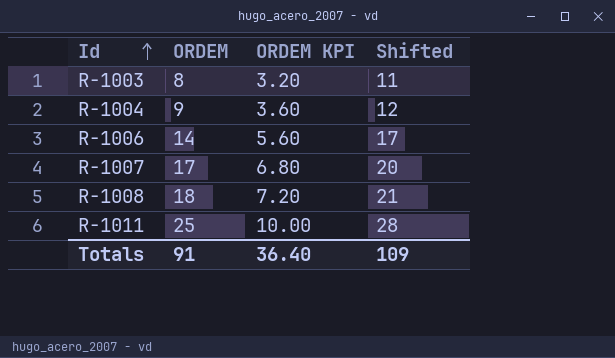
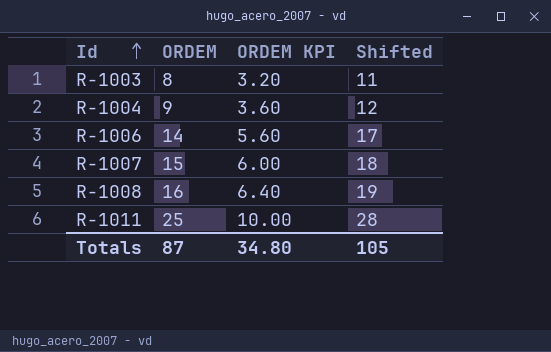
R-1007 | ORDEM: 17 -> 15
R-1007 | ORDEM KPI: 6.80 -> 6.00
R-1007 | Shifted: 20 -> 18
R-1008 | ORDEM: 18 -> 16
R-1008 | ORDEM KPI: 7.20 -> 6.40
R-1008 | Shifted: 21 -> 19
Totals | ORDEM: 91 -> 87
Totals | ORDEM KPI: 36.40 -> 34.80
Totals | Shifted: 109 -> 105

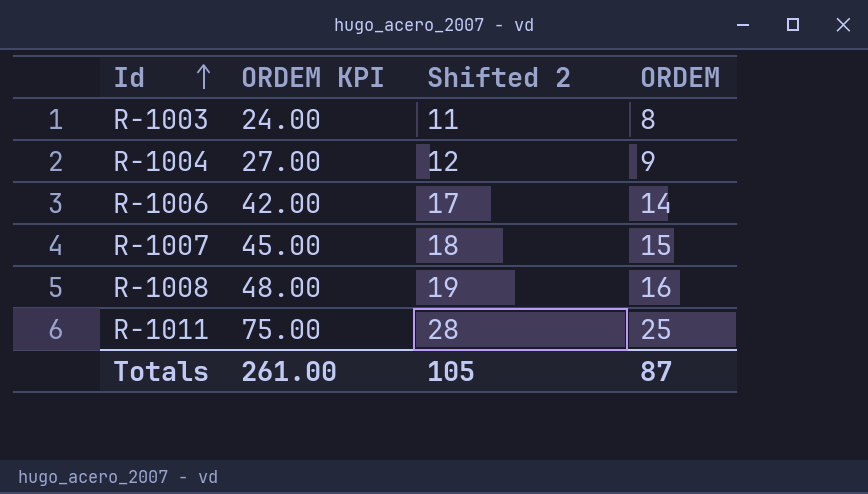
column ORDEM KPI | formula: [ORDEM] * 0.4 -> [ORDEM] * 3
column name: Shifted -> Shifted 2
column ORDEM | position: 2 -> 4
Totals | ORDEM KPI: 34.80 -> 261.00

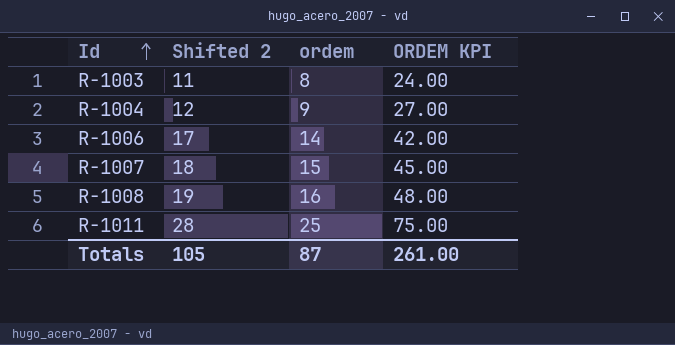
column name: ORDEM -> ordem
column ORDEM KPI | position: 2 -> 4

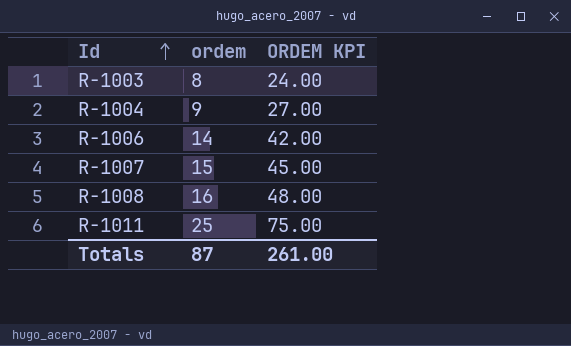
column Shifted 2 | formula: [ordem] + 3 -> none

